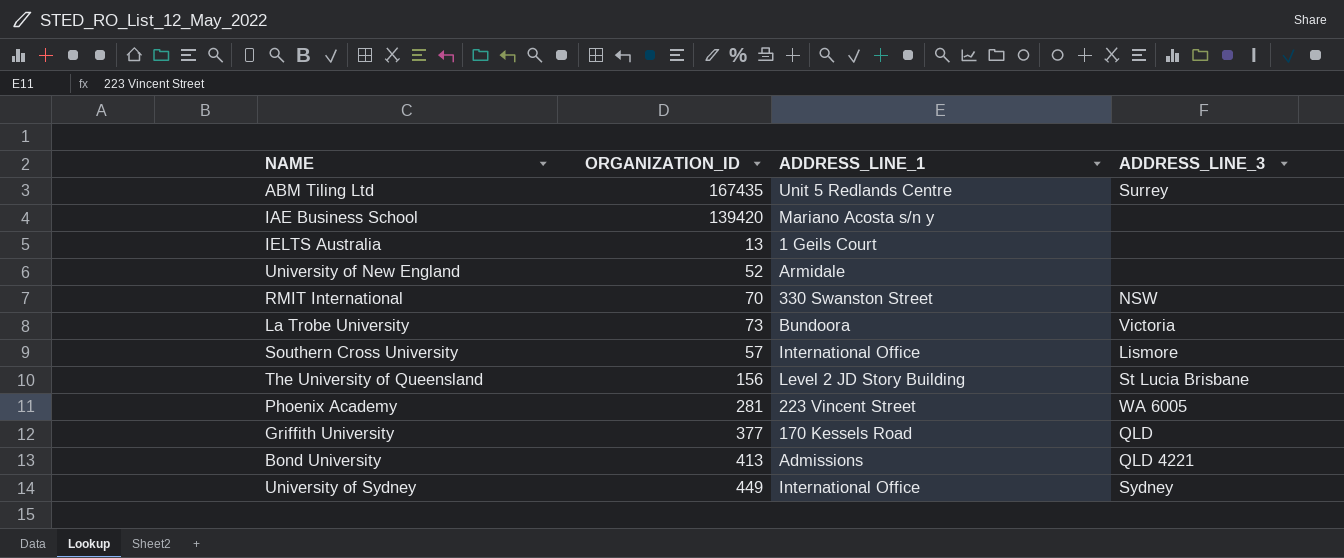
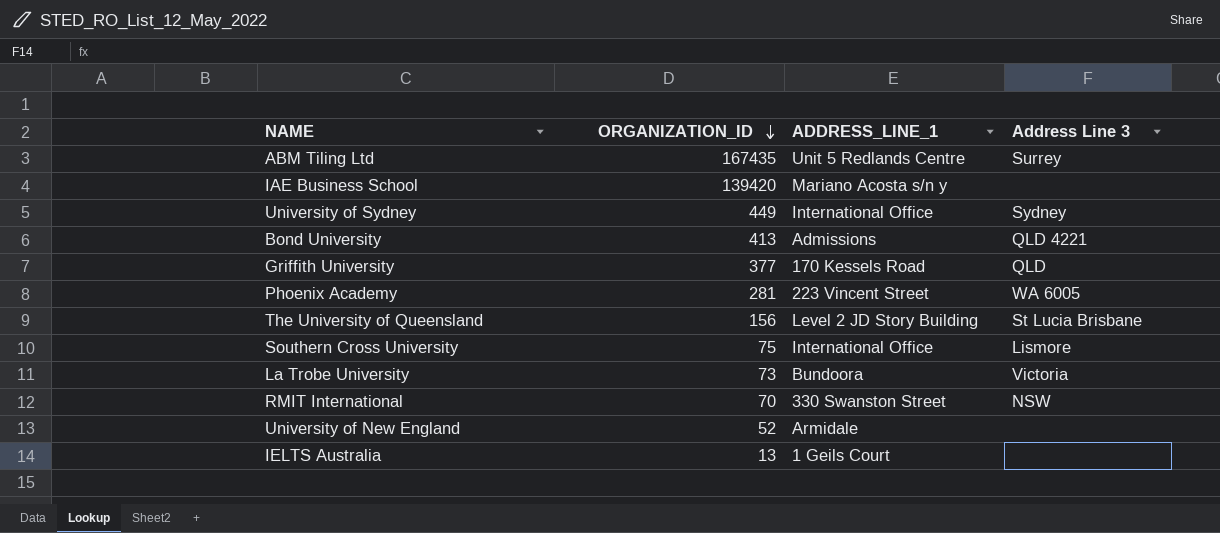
row order: none -> ORGANIZATION_ID descending
column name: ADDRESS_LINE_3 -> Address Line 3
Southern Cross University | ORGANIZATION_ID: 57 -> 75

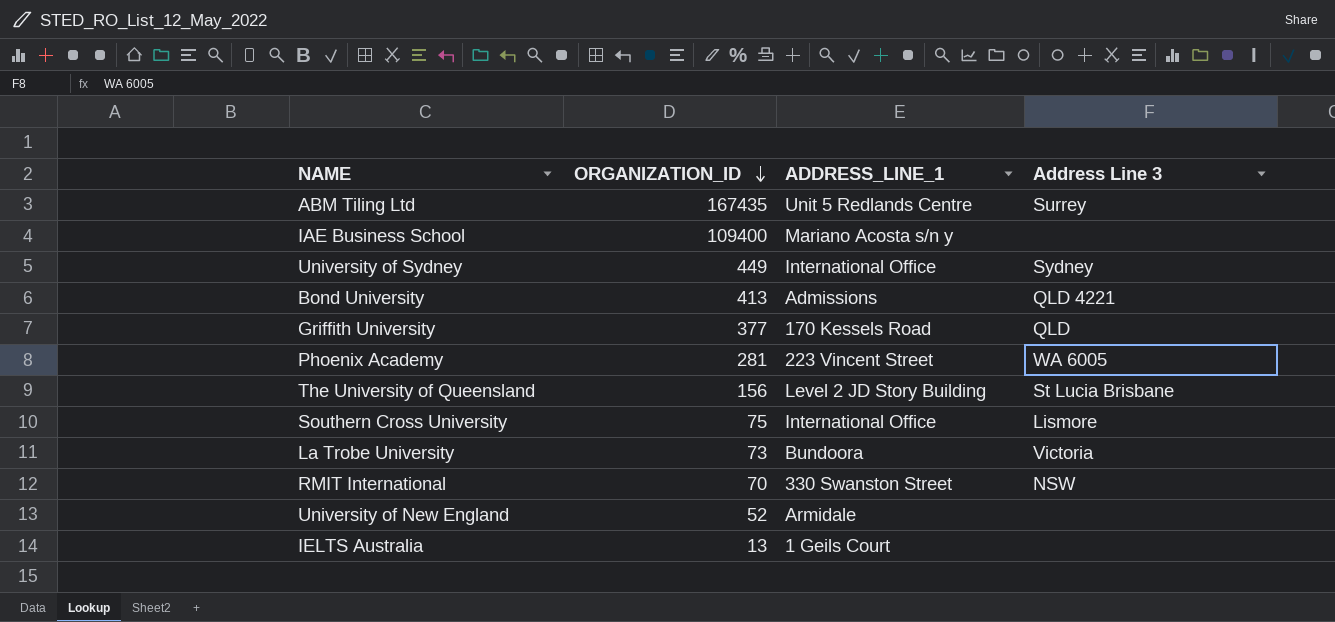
IAE Business School | ORGANIZATION_ID: 139420 -> 109400

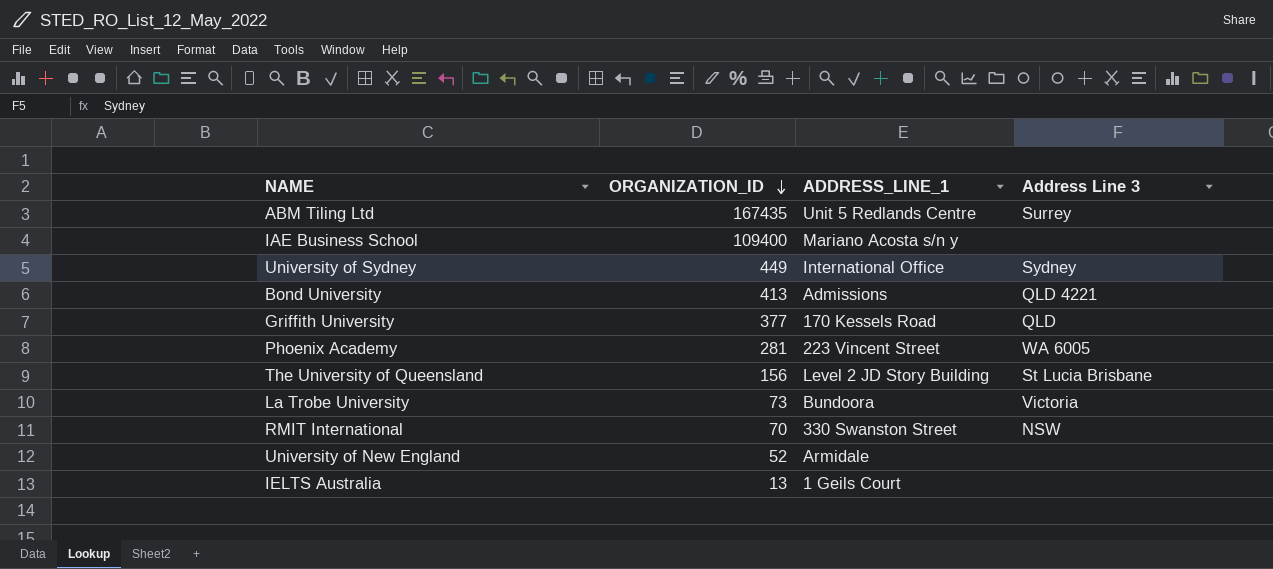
row Southern Cross University: 75 | International Office | Lismore -> none

